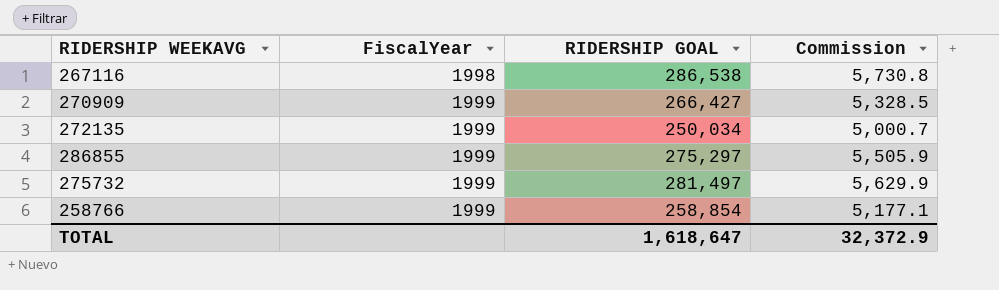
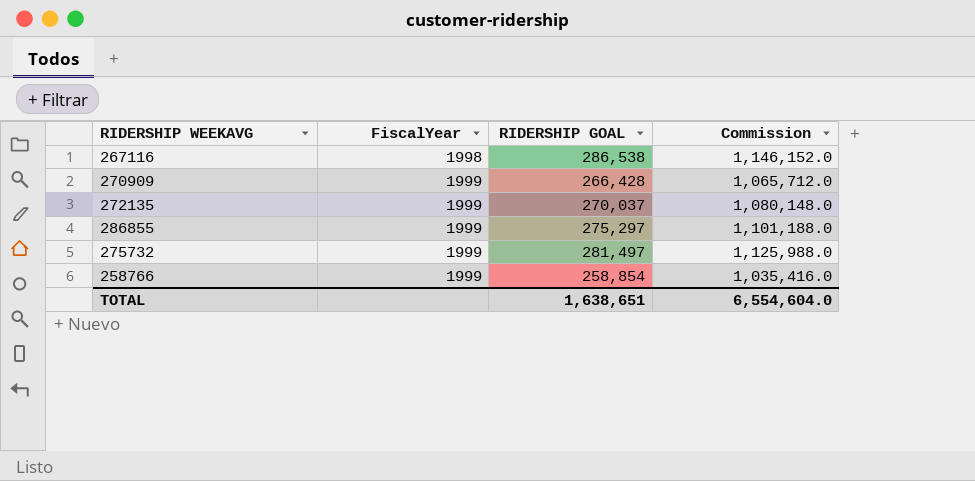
column Commission | formula: [RIDERSHIP GOAL] * 0.02 -> [RIDERSHIP GOAL] * 4
270909 | RIDERSHIP GOAL: 266,427 -> 266,428
272135 | RIDERSHIP GOAL: 250,034 -> 270,037
TOTAL | RIDERSHIP GOAL: 1,618,647 -> 1,638,651
TOTAL | Commission: 32,372.9 -> 6,554,604.0

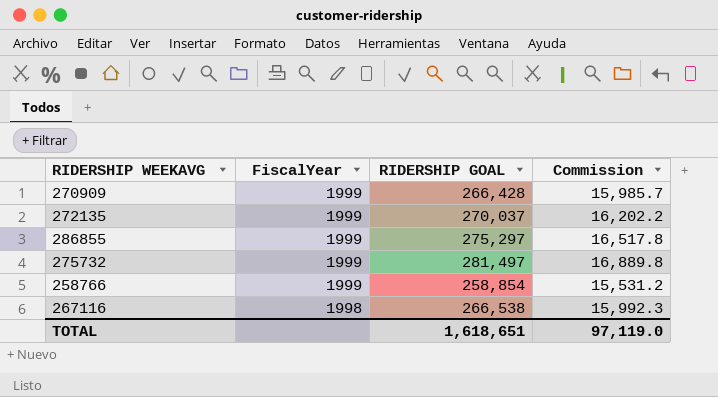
row order: FiscalYear ascending -> FiscalYear descending
column Commission | formula: [RIDERSHIP GOAL] * 4 -> [RIDERSHIP GOAL] * 0.06
267116 | RIDERSHIP GOAL: 286,538 -> 266,538
TOTAL | RIDERSHIP GOAL: 1,638,651 -> 1,618,651
TOTAL | Commission: 6,554,604.0 -> 97,119.0

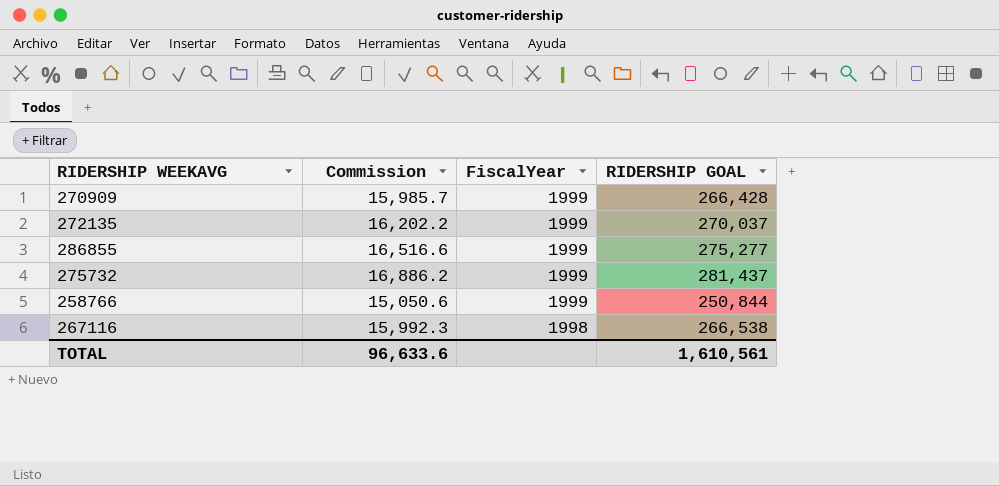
column Commission | position: 4 -> 2
286855 | Commission: 16,517.8 -> 16,516.6
286855 | RIDERSHIP GOAL: 275,297 -> 275,277
275732 | Commission: 16,889.8 -> 16,886.2
275732 | RIDERSHIP GOAL: 281,497 -> 281,437
258766 | Commission: 15,531.2 -> 15,050.6
258766 | RIDERSHIP GOAL: 258,854 -> 250,844
TOTAL | Commission: 97,119.0 -> 96,633.6
TOTAL | RIDERSHIP GOAL: 1,618,651 -> 1,610,561

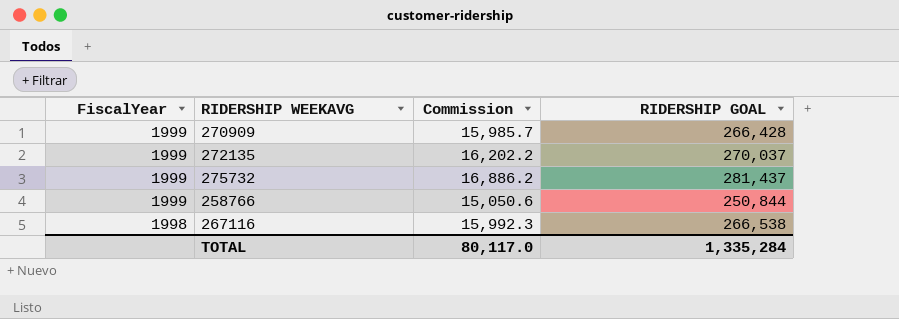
column FiscalYear | position: 3 -> 1
row 286855: 16,516.6 | 1999 | 275,277 -> none
TOTAL | Commission: 96,633.6 -> 80,117.0
TOTAL | RIDERSHIP GOAL: 1,610,561 -> 1,335,284

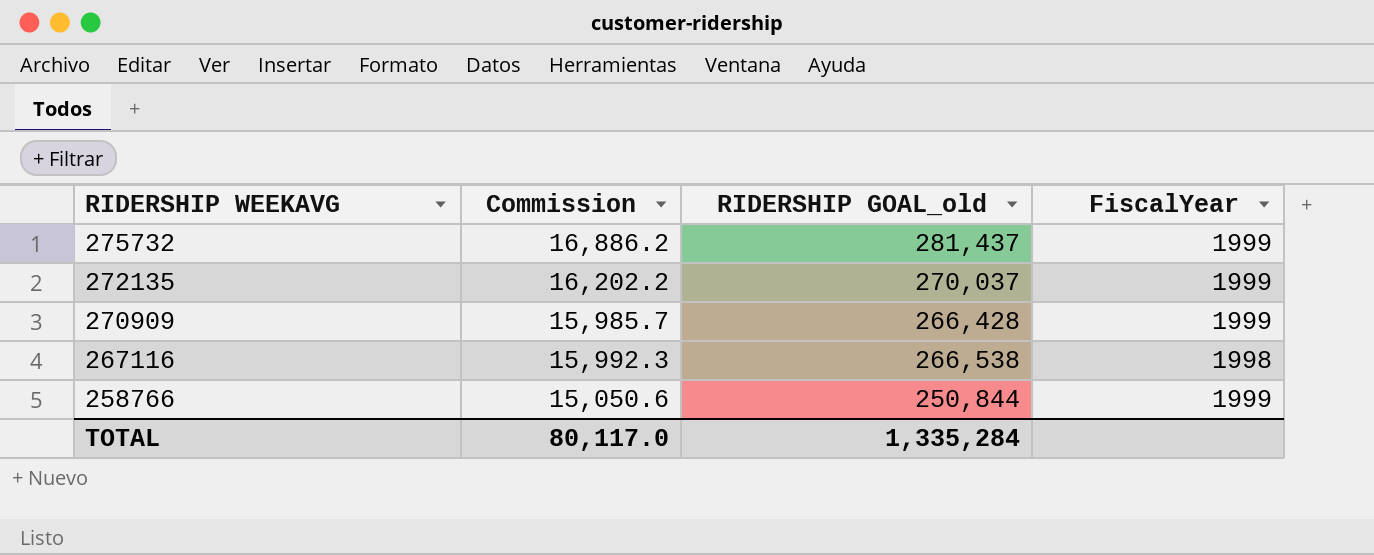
row order: FiscalYear descending -> RIDERSHIP WEEKAVG descending
column name: RIDERSHIP GOAL -> RIDERSHIP GOAL_old
column FiscalYear | position: 1 -> 4

